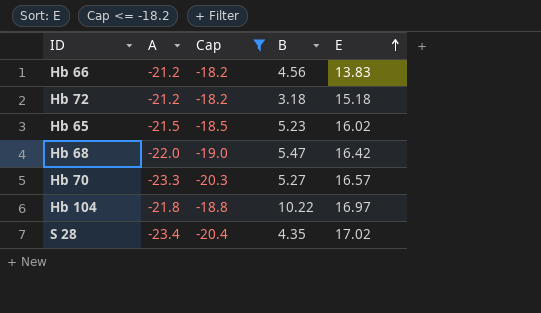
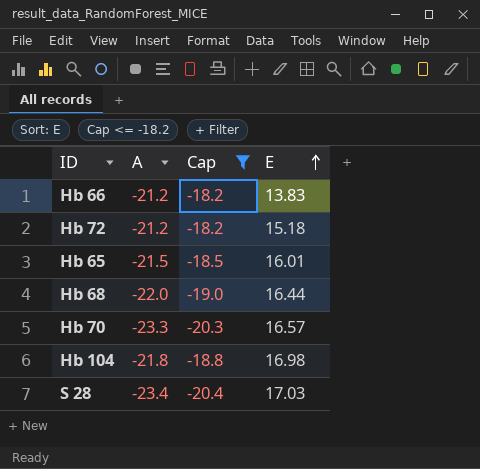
column B | position: 4 -> none
Hb 65 | E: 16.02 -> 16.01
Hb 68 | E: 16.42 -> 16.44
Hb 104 | E: 16.97 -> 16.98
S 28 | E: 17.02 -> 17.03

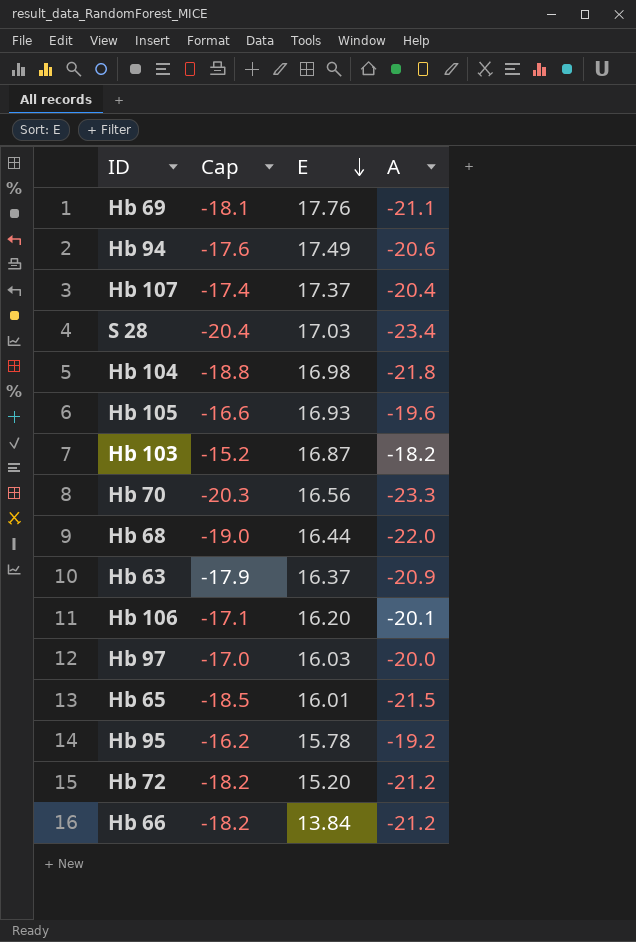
filter: Cap <= -18.2 -> none
row order: E ascending -> E descending
column A | position: 2 -> 4
Hb 70 | E: 16.57 -> 16.56
Hb 72 | E: 15.18 -> 15.20
Hb 66 | E: 13.83 -> 13.84

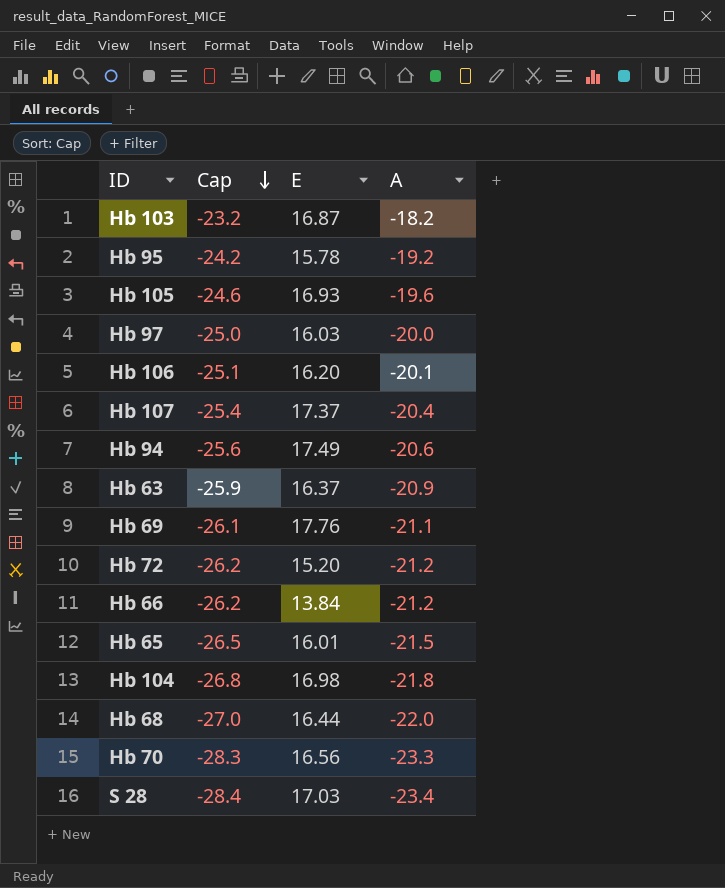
row order: E descending -> Cap descending
column Cap | formula: [A] + 3 -> [A] - 5

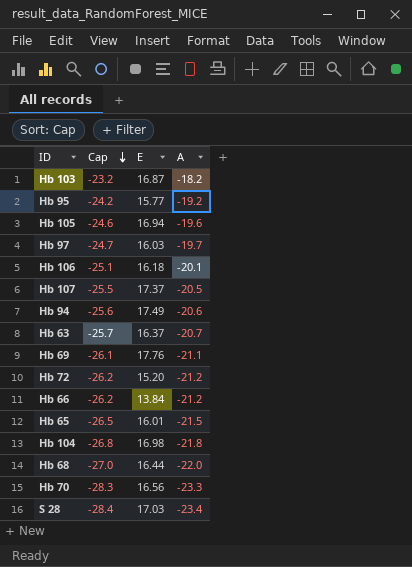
Hb 95 | E: 15.78 -> 15.77
Hb 105 | E: 16.93 -> 16.94
Hb 97 | Cap: -25.0 -> -24.7
Hb 97 | A: -20.0 -> -19.7
Hb 106 | E: 16.20 -> 16.18
Hb 107 | Cap: -25.4 -> -25.5
Hb 107 | A: -20.4 -> -20.5
Hb 63 | Cap: -25.9 -> -25.7
Hb 63 | A: -20.9 -> -20.7

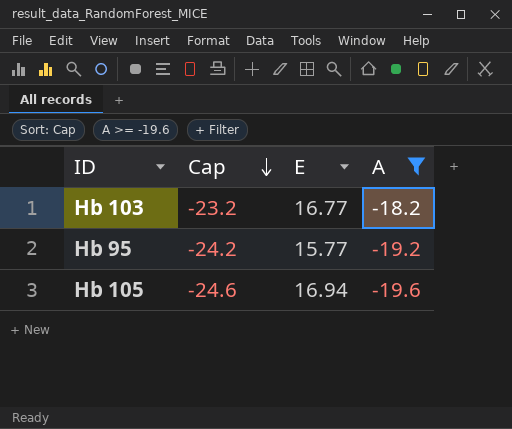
filter: none -> A >= -19.6
Hb 103 | E: 16.87 -> 16.77

